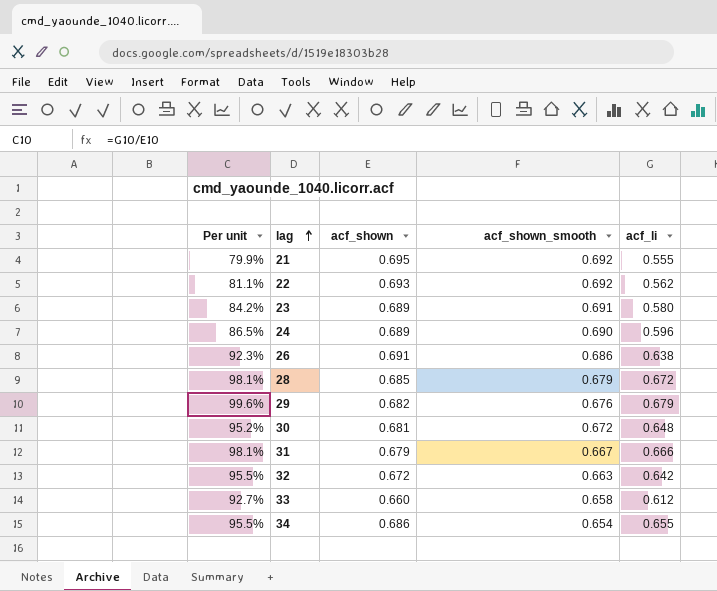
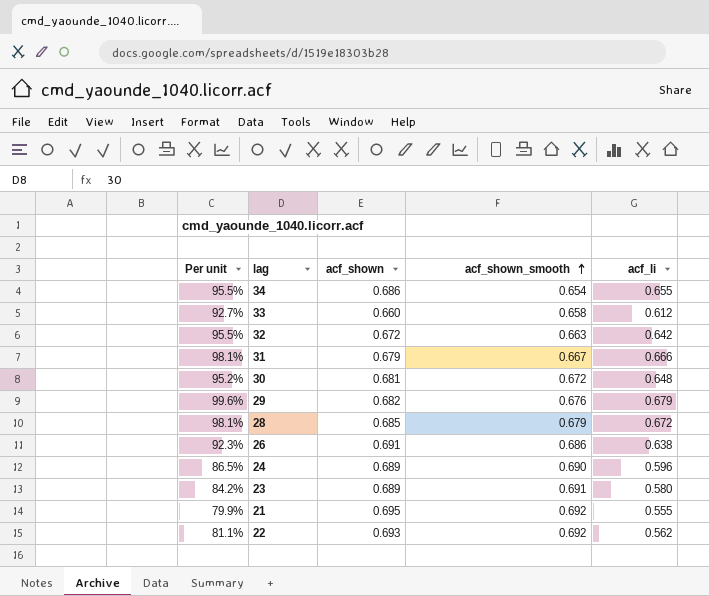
row order: lag ascending -> acf_shown_smooth ascending

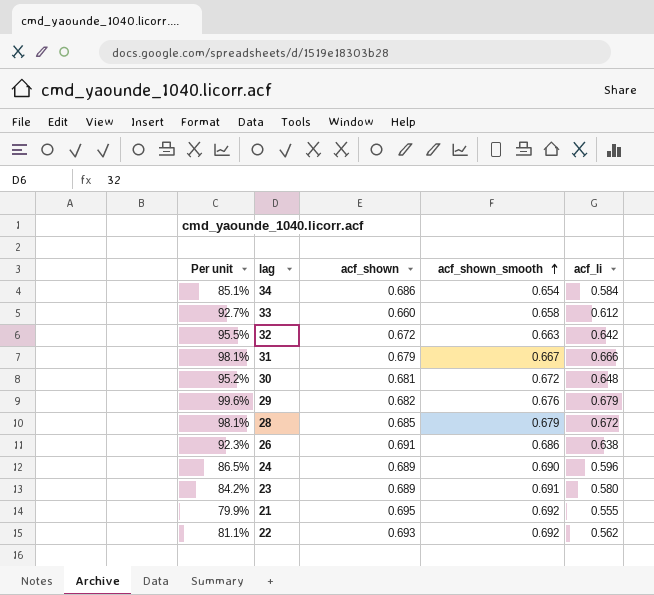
34 | Per unit: 95.5% -> 85.1%
34 | acf_li: 0.655 -> 0.584

